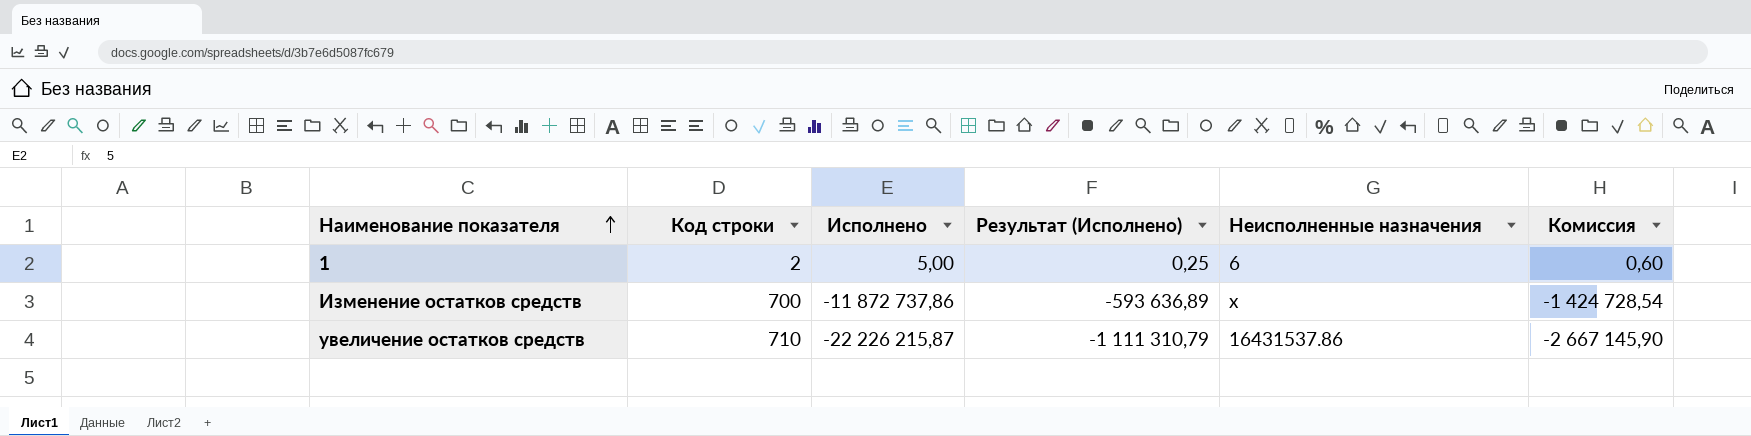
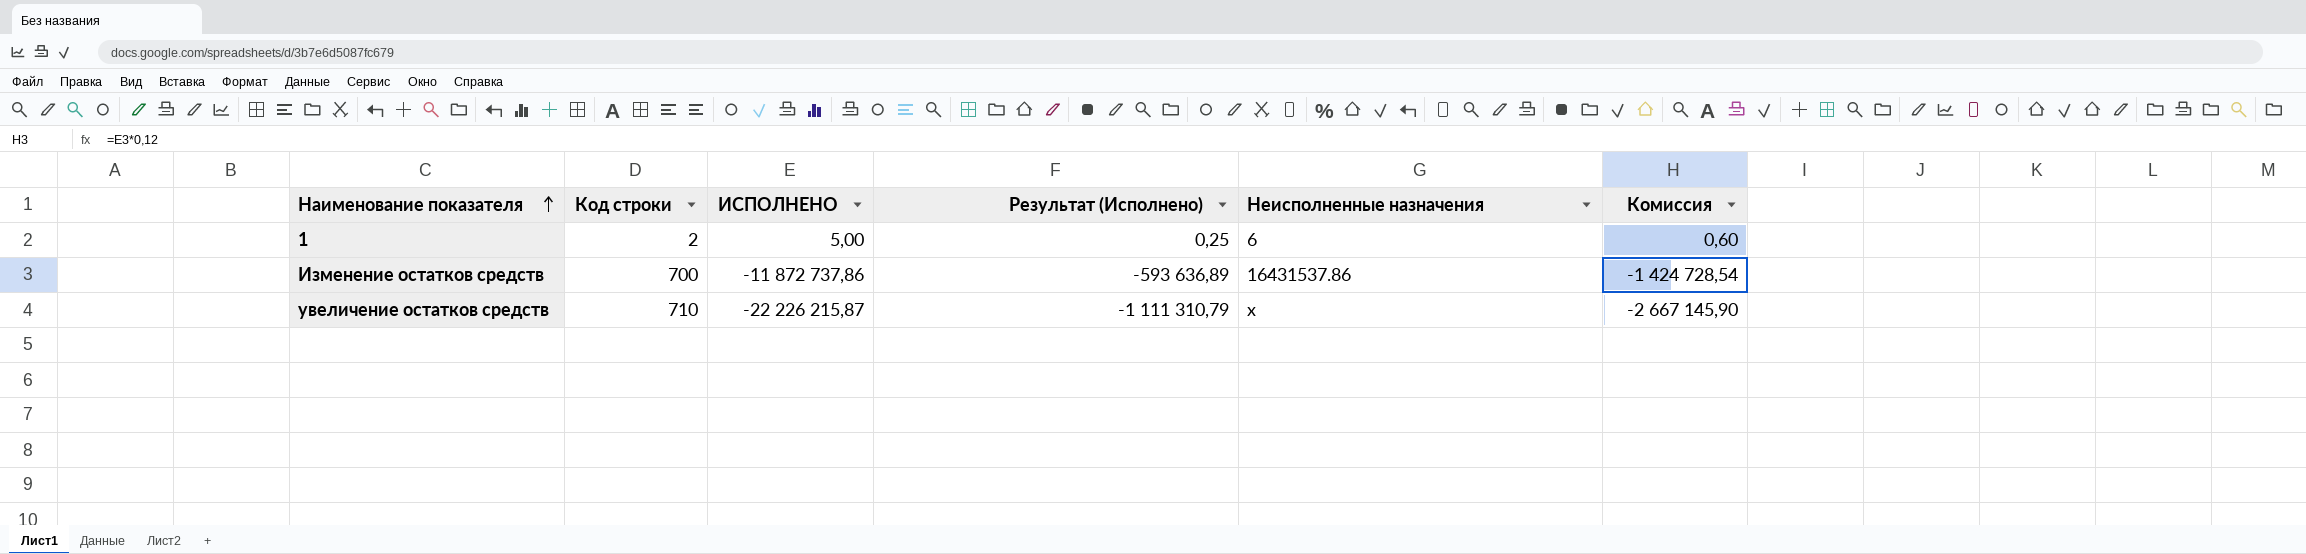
column name: Исполнено -> ИСПОЛНЕНО
Изменение остатков средств | Неисполненные назначения: x -> 16431537.86
увеличение остатков средств | Неисполненные назначения: 16431537.86 -> x

